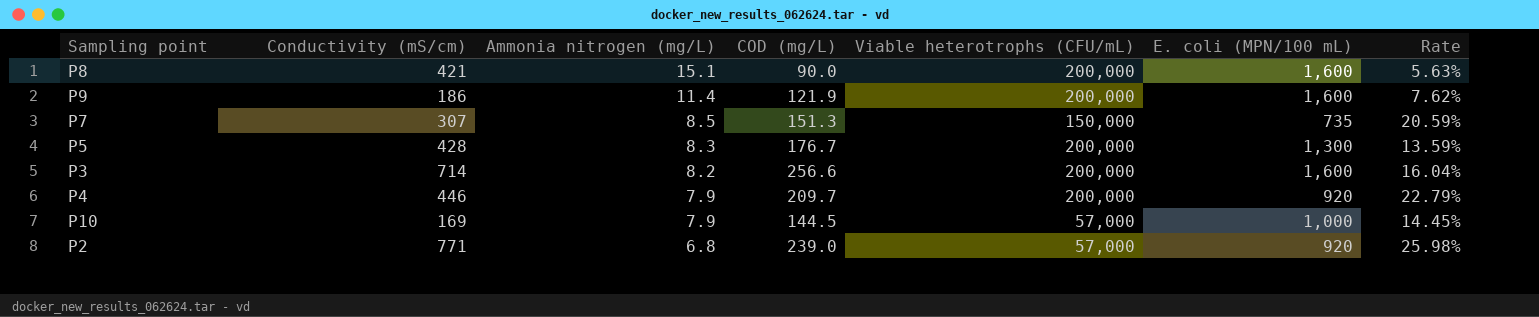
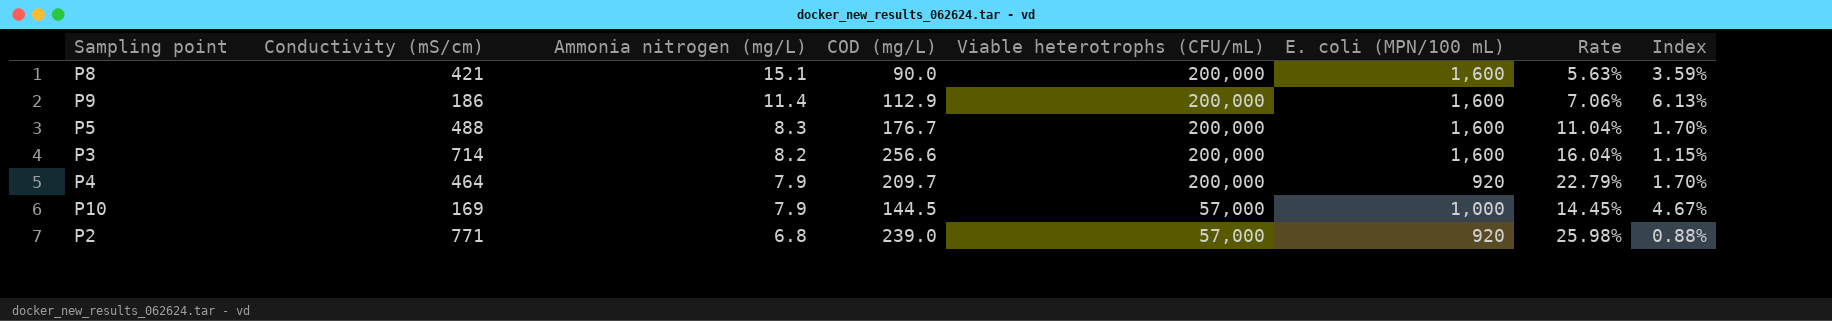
column Index | formula: none -> [Ammonia nitrogen (mg/L)] / [Conductivity (mS/cm)]
row P7: 307 | 8.5 | 151.3 | 150,000 | 735 | 20.59% -> none
P9 | COD (mg/L): 121.9 -> 112.9
P9 | Rate: 7.62% -> 7.06%
P5 | Conductivity (mS/cm): 428 -> 488
P5 | E. coli (MPN/100 mL): 1,300 -> 1,600
P5 | Rate: 13.59% -> 11.04%
P4 | Conductivity (mS/cm): 446 -> 464

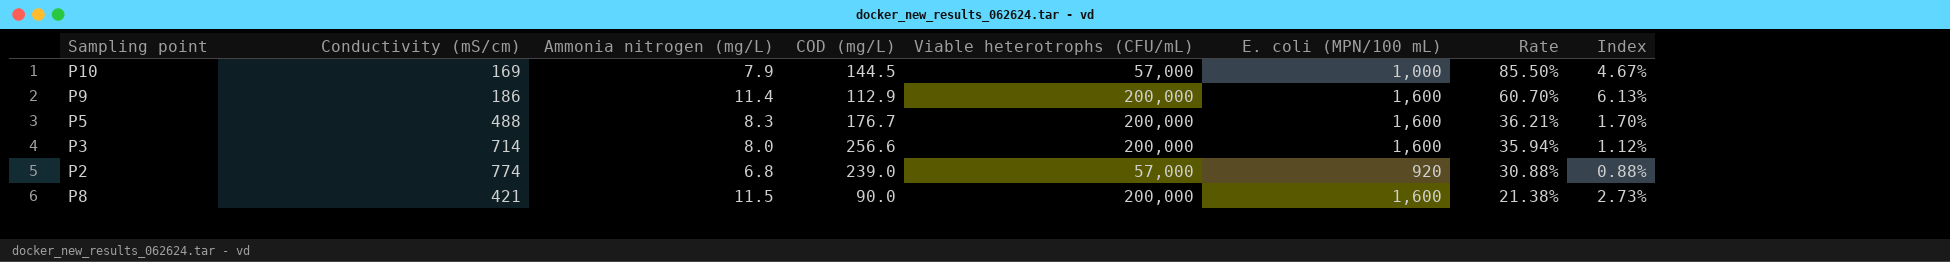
row order: Ammonia nitrogen (mg/L) descending -> Rate descending
column Rate | formula: [COD (mg/L)] / [E. coli (MPN/100 mL)] -> [COD (mg/L)] / [Conductivity (mS/cm)]
row P4: 464 | 7.9 | 209.7 | 200,000 | 920 | 22.79% | 1.70% -> none
P3 | Ammonia nitrogen (mg/L): 8.2 -> 8.0
P3 | Index: 1.15% -> 1.12%
P2 | Conductivity (mS/cm): 771 -> 774
P8 | Ammonia nitrogen (mg/L): 15.1 -> 11.5
P8 | Index: 3.59% -> 2.73%

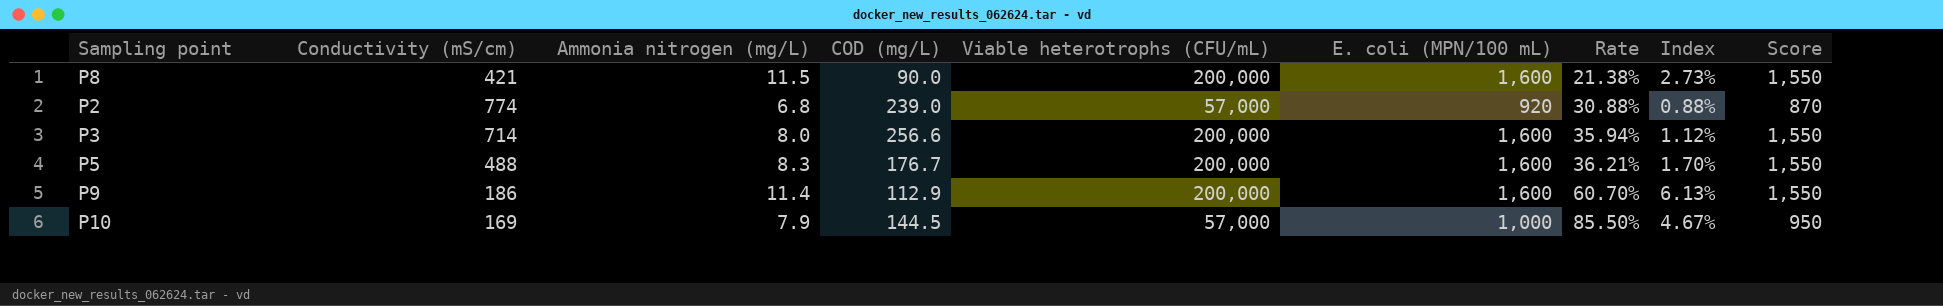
row order: Rate descending -> Rate ascending
column Score | formula: none -> [E. coli (MPN/100 mL)] - 50

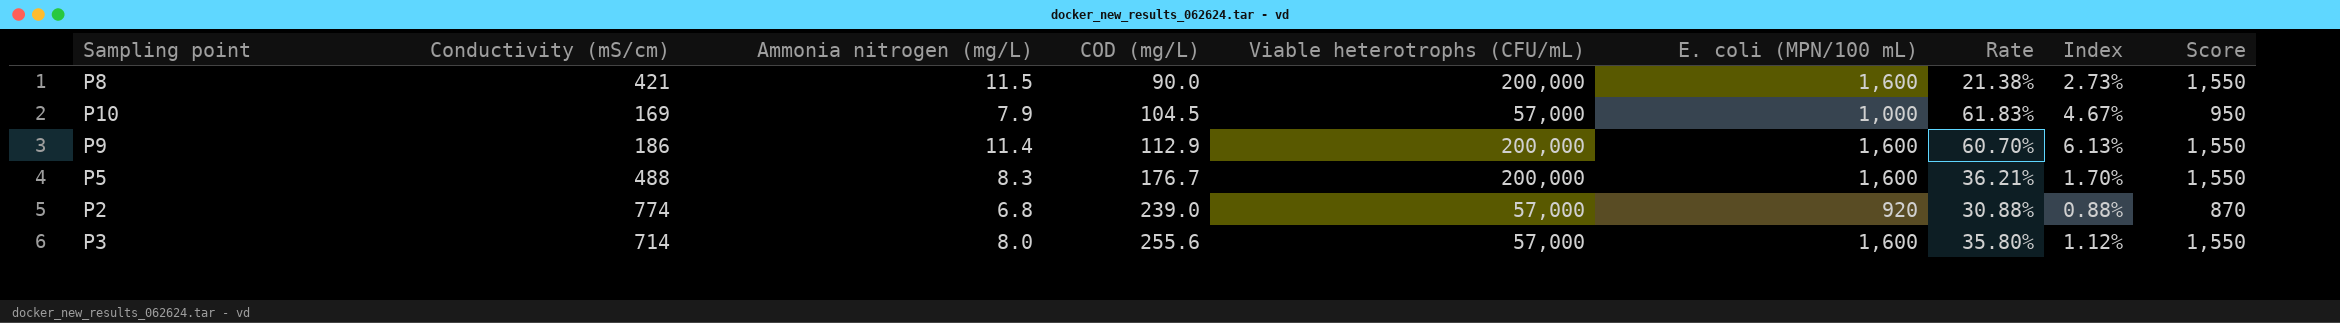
row order: Rate ascending -> COD (mg/L) ascending
P10 | COD (mg/L): 144.5 -> 104.5
P10 | Rate: 85.50% -> 61.83%
P3 | COD (mg/L): 256.6 -> 255.6
P3 | Viable heterotrophs (CFU/mL): 200,000 -> 57,000
P3 | Rate: 35.94% -> 35.80%

